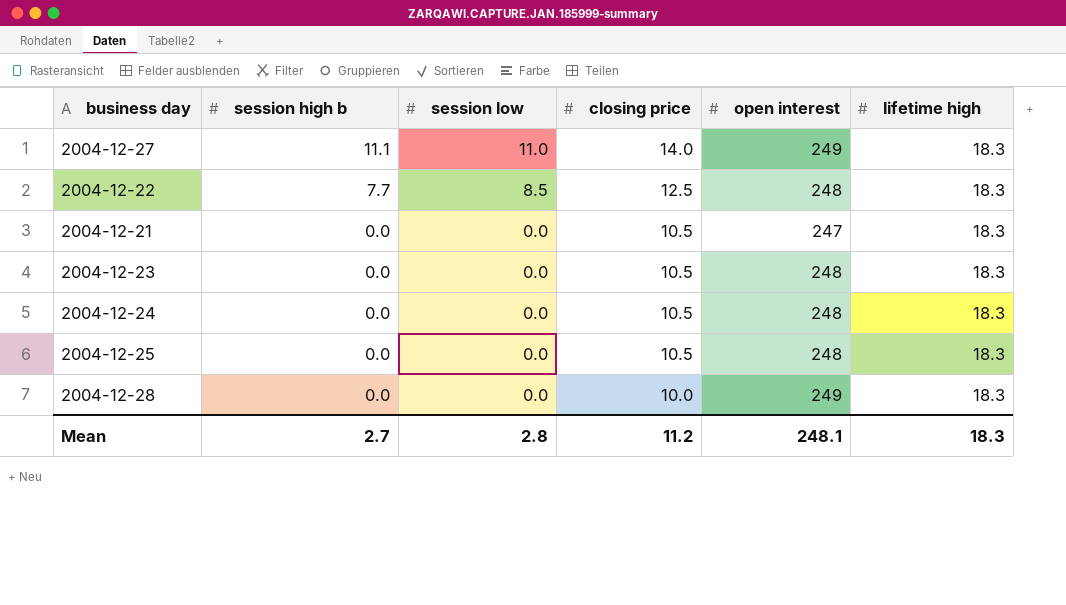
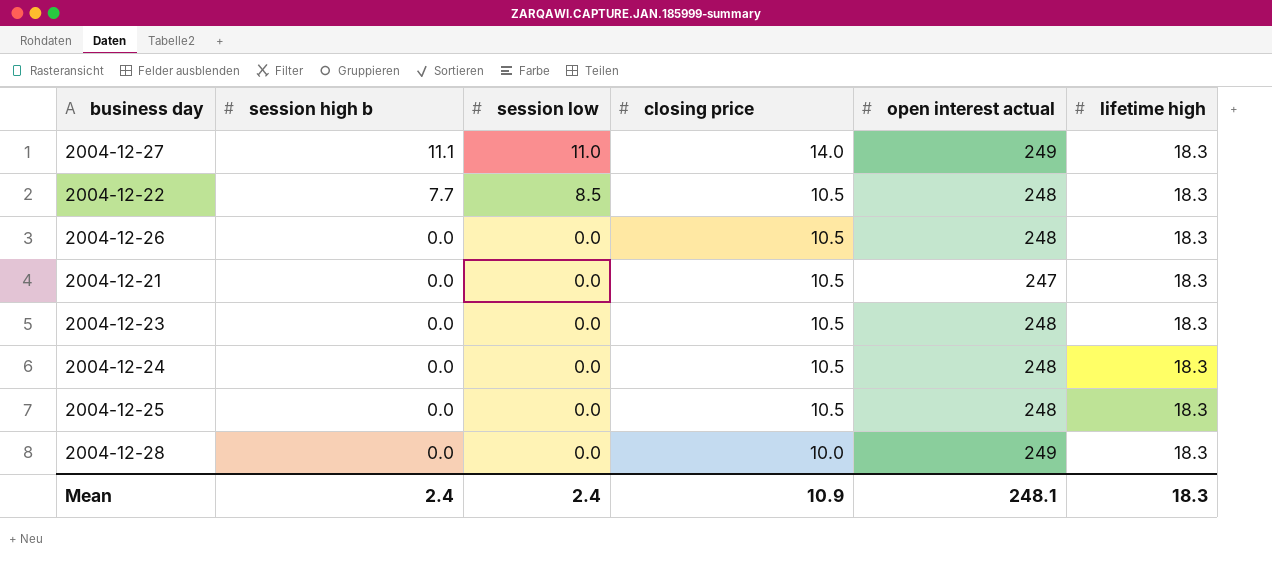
column name: open interest -> open interest actual
2004-12-22 | closing price: 12.5 -> 10.5
row 2004-12-26: none -> 0.0 | 0.0 | 10.5 | 248 | 18.3
Mean | session high b: 2.7 -> 2.4
Mean | session low: 2.8 -> 2.4
Mean | closing price: 11.2 -> 10.9

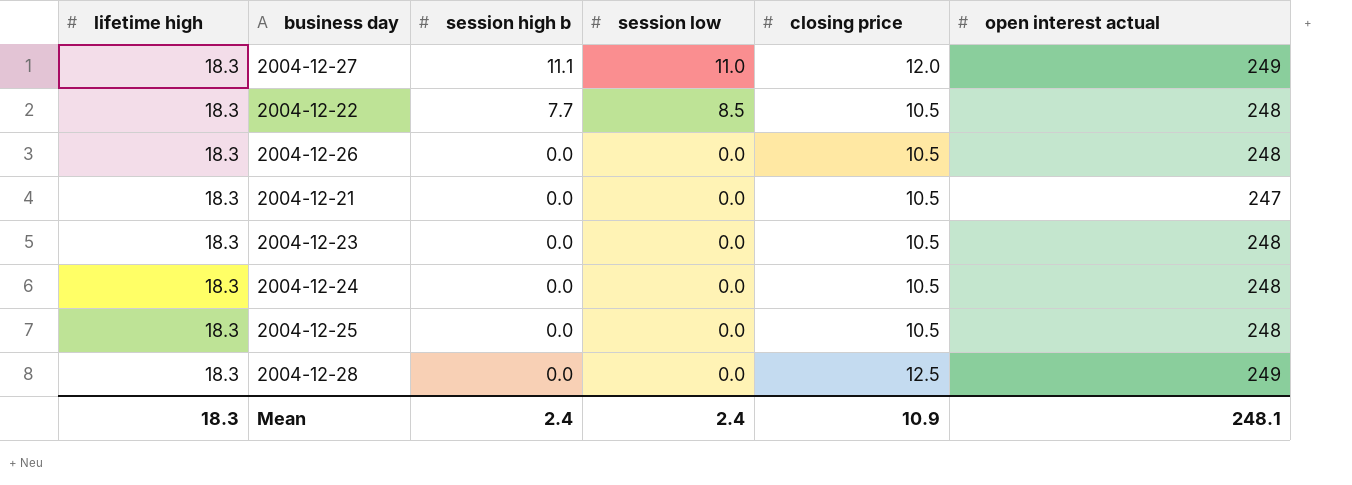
column lifetime high | position: 6 -> 1
2004-12-27 | closing price: 14.0 -> 12.0
2004-12-28 | closing price: 10.0 -> 12.5

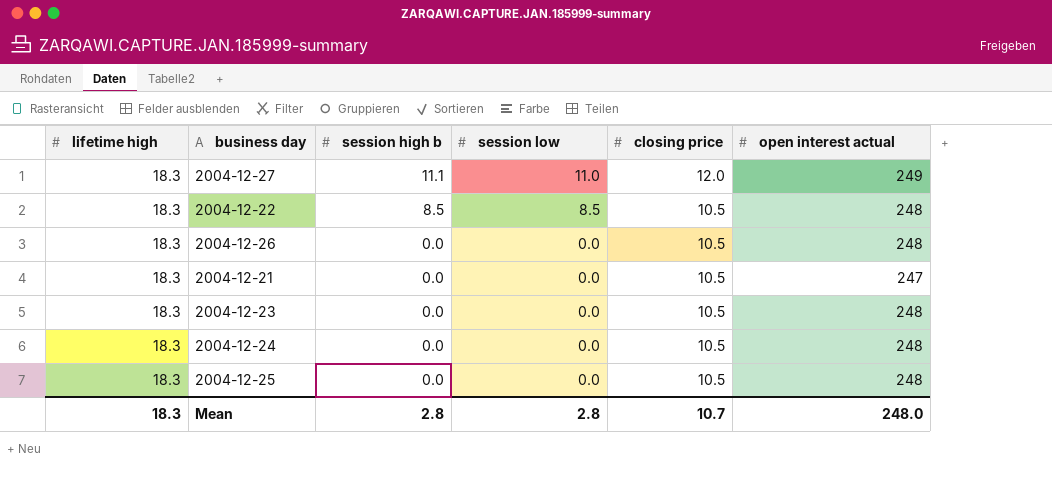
row 2004-12-28: 18.3 | 0.0 | 0.0 | 12.5 | 249 -> none
2004-12-22 | session high b: 7.7 -> 8.5
Mean | session high b: 2.4 -> 2.8
Mean | session low: 2.4 -> 2.8
Mean | closing price: 10.9 -> 10.7
Mean | open interest actual: 248.1 -> 248.0

